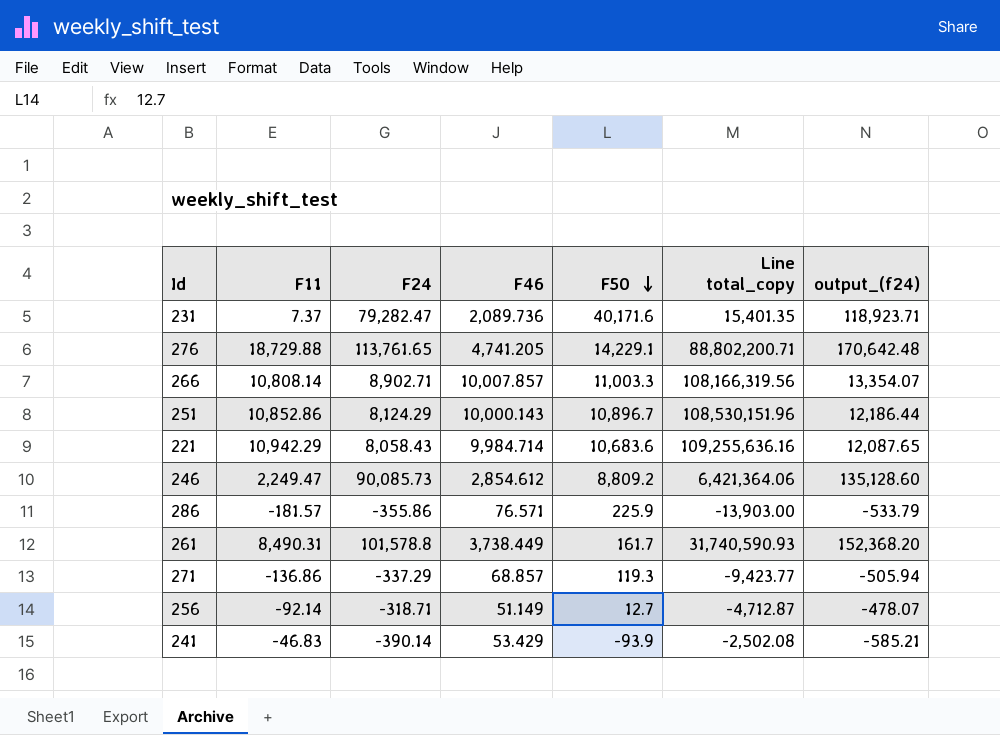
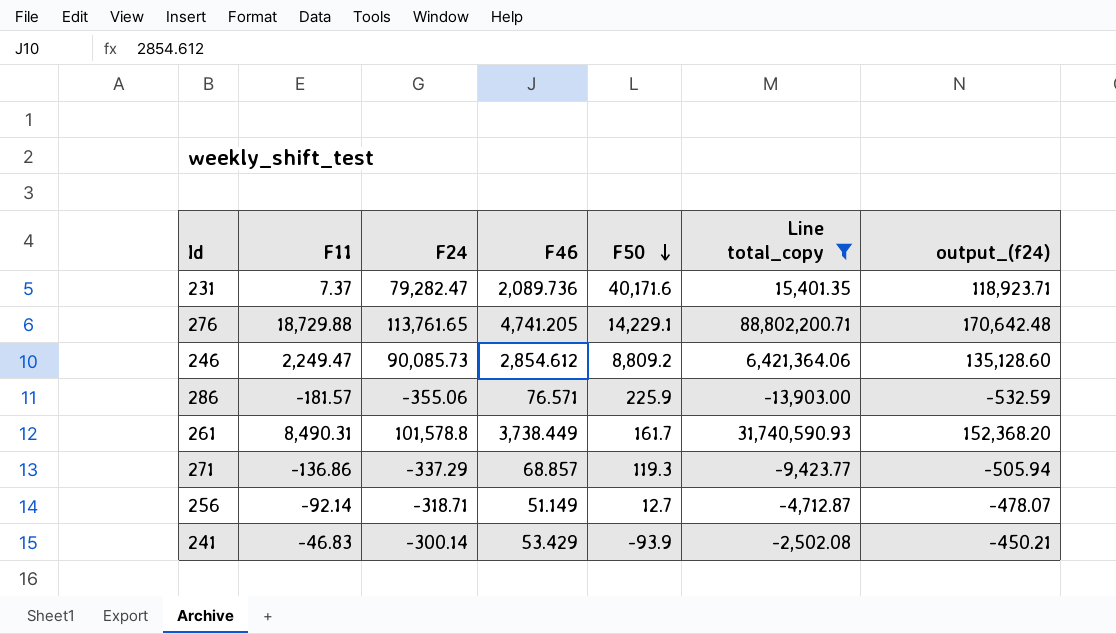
filter: none -> Line total_copy <= 88,802,200.71
286 | F24: -355.86 -> -355.06
286 | output_(f24): -533.79 -> -532.59
241 | F24: -390.14 -> -300.14
241 | output_(f24): -585.21 -> -450.21

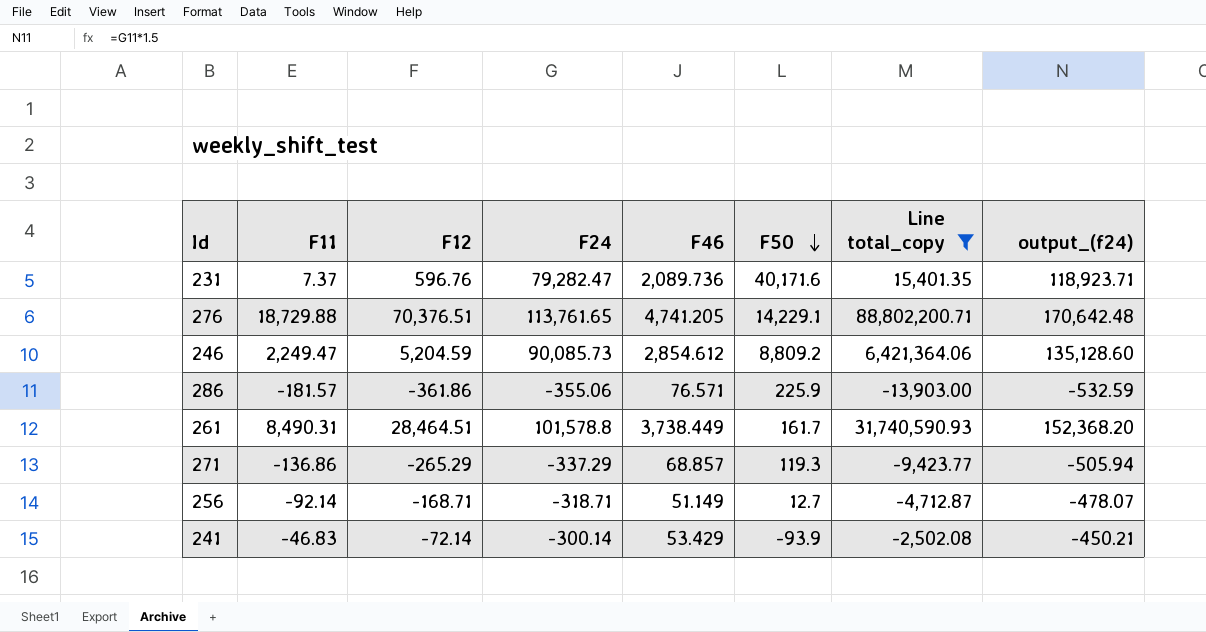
column F12 | position: none -> 3

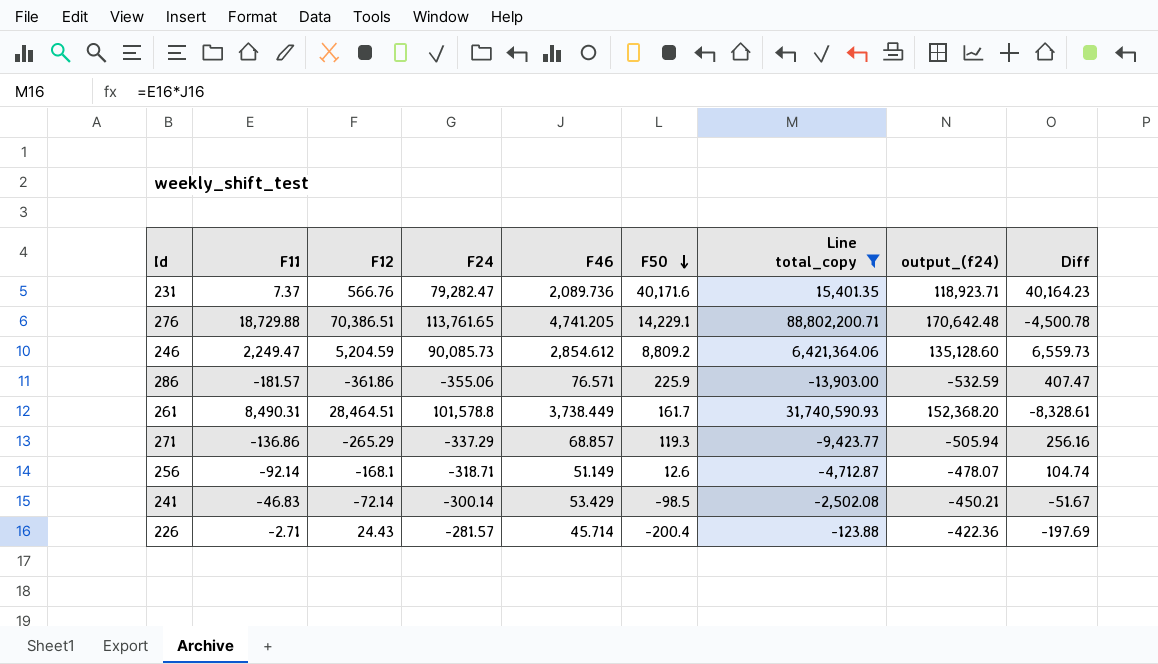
column Diff | formula: none -> [F50] - [F11]
231 | F12: 596.76 -> 566.76
276 | F12: 70,376.51 -> 70,386.51
256 | F12: -168.71 -> -168.1
256 | F50: 12.7 -> 12.6
241 | F50: -93.9 -> -98.5
row 226: none -> -2.71 | 24.43 | -281.57 | 45.714 | -200.4 | -123.88 | -422.36 | -197.69

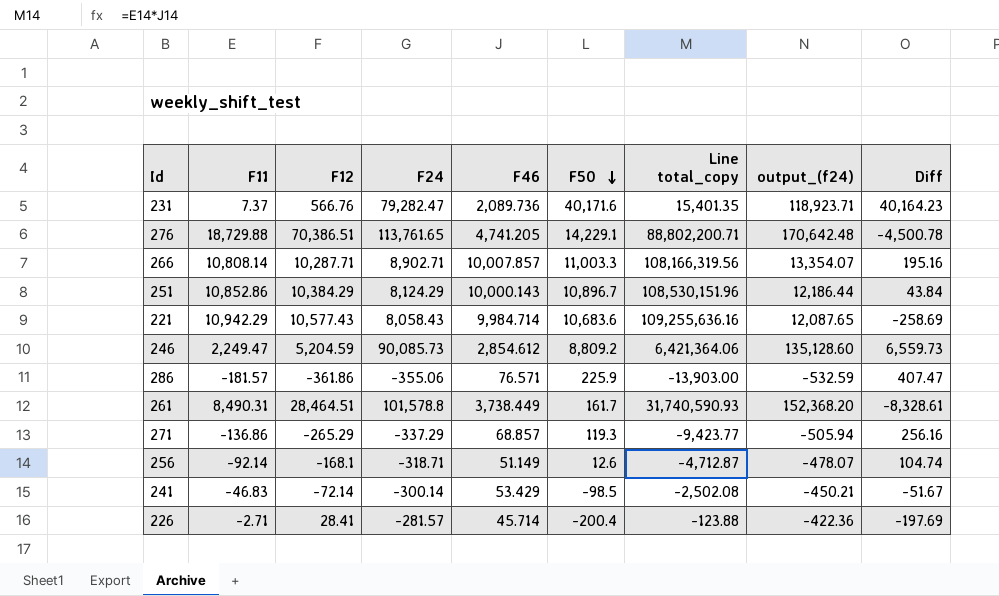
filter: Line total_copy <= 88,802,200.71 -> none
226 | F12: 24.43 -> 28.41

